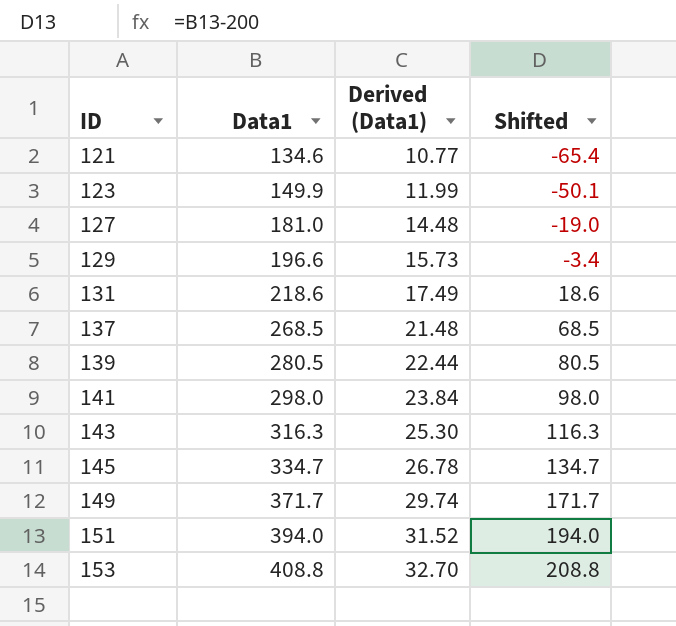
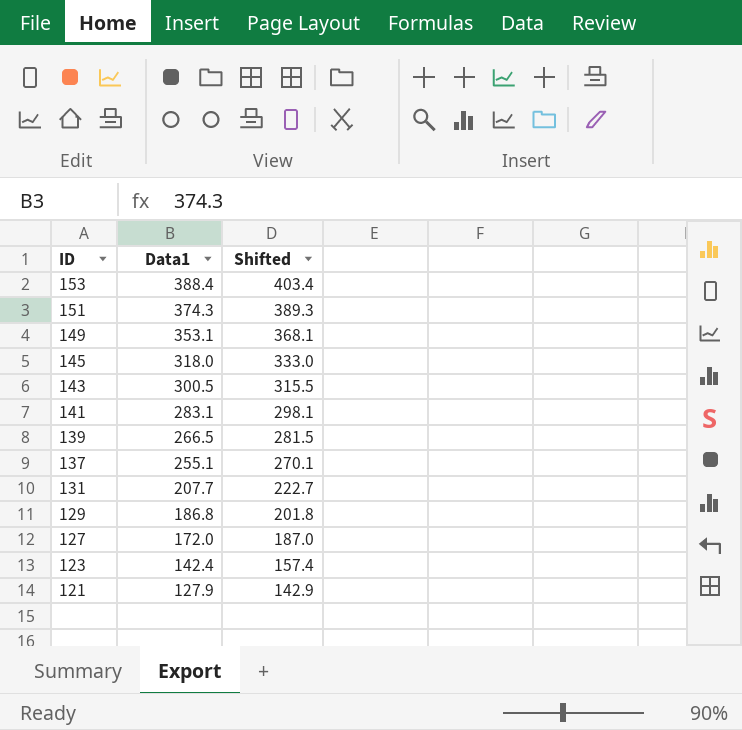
row order: ID ascending -> ID descending
column Derived (Data1) | formula: [Data1] * 0.08 -> none
column Shifted | formula: [Data1] - 200 -> [Data1] + 15
153 | Data1: 408.8 -> 388.4
151 | Data1: 394.0 -> 374.3
149 | Data1: 371.7 -> 353.1
145 | Data1: 334.7 -> 318.0
143 | Data1: 316.3 -> 300.5
141 | Data1: 298.0 -> 283.1
139 | Data1: 280.5 -> 266.5
137 | Data1: 268.5 -> 255.1
131 | Data1: 218.6 -> 207.7
129 | Data1: 196.6 -> 186.8
127 | Data1: 181.0 -> 172.0
123 | Data1: 149.9 -> 142.4
121 | Data1: 134.6 -> 127.9

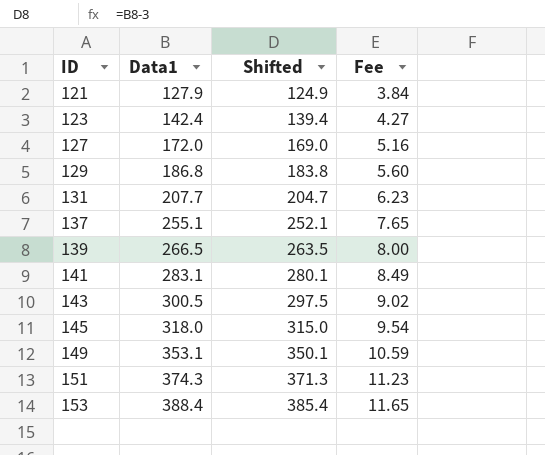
row order: ID descending -> ID ascending
column Shifted | formula: [Data1] + 15 -> [Data1] - 3
column Fee | formula: none -> [Data1] * 0.03

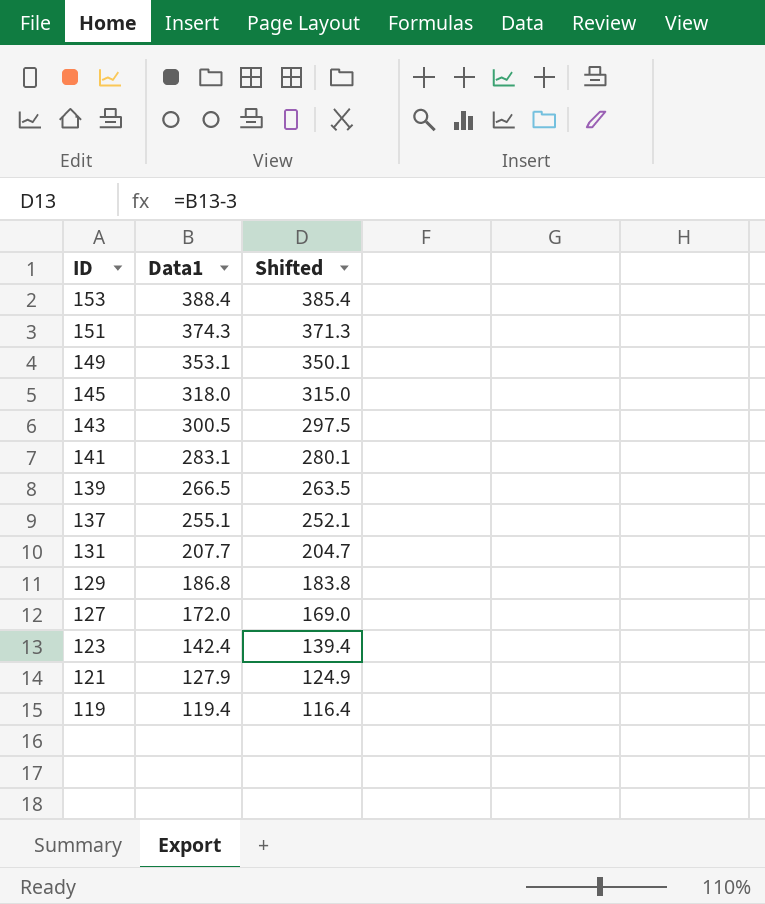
row order: ID ascending -> ID descending
column Fee | formula: [Data1] * 0.03 -> none
row 119: none -> 119.4 | 116.4

